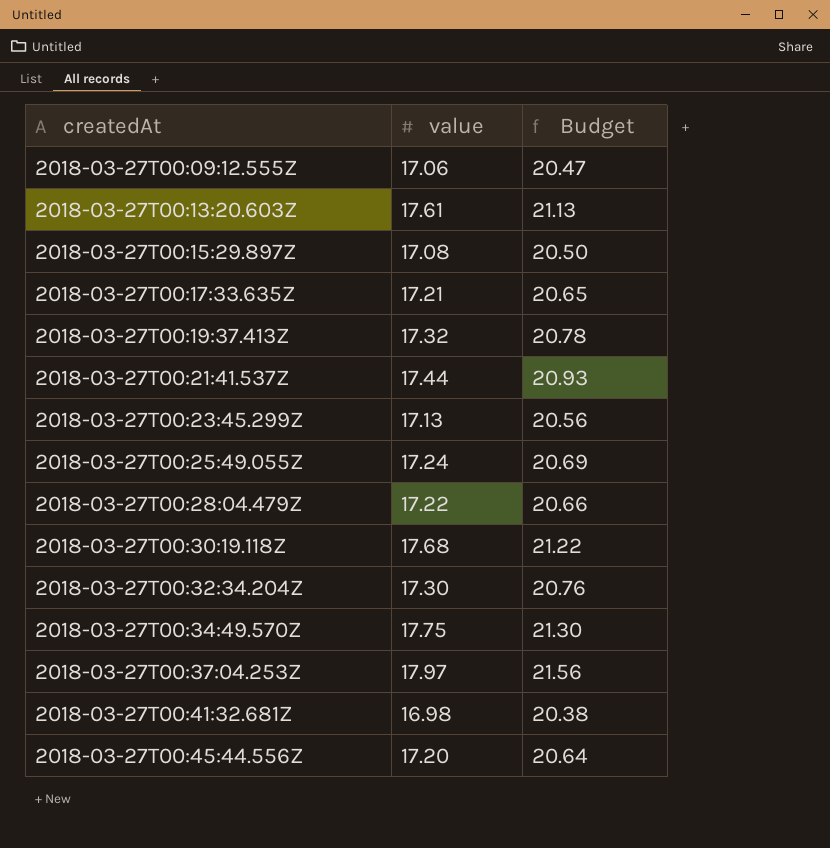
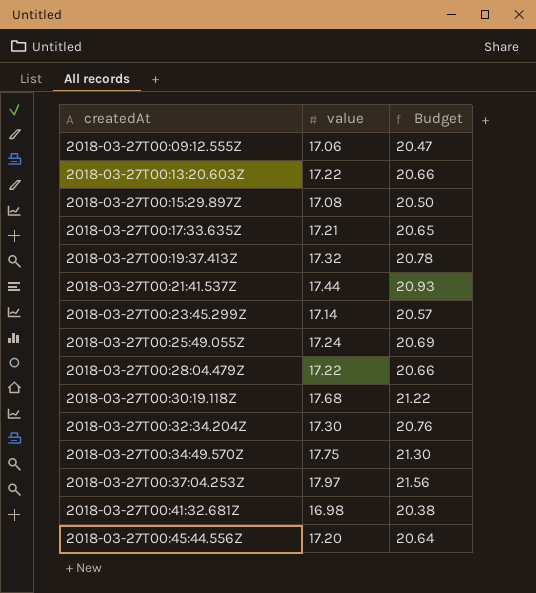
2018-03-27T00:13:20.603Z | value: 17.61 -> 17.22
2018-03-27T00:13:20.603Z | Budget: 21.13 -> 20.66
2018-03-27T00:23:45.299Z | value: 17.13 -> 17.14
2018-03-27T00:23:45.299Z | Budget: 20.56 -> 20.57

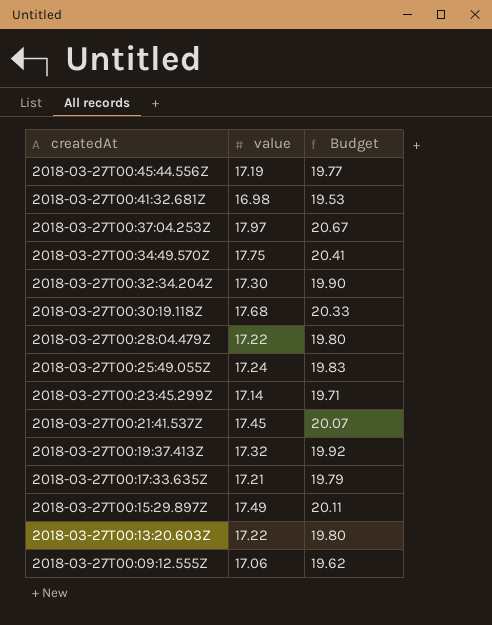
row order: createdAt ascending -> createdAt descending
column Budget | formula: [value] * 1.2 -> [value] * 1.15
2018-03-27T00:45:44.556Z | value: 17.20 -> 17.19
2018-03-27T00:21:41.537Z | value: 17.44 -> 17.45
2018-03-27T00:15:29.897Z | value: 17.08 -> 17.49

